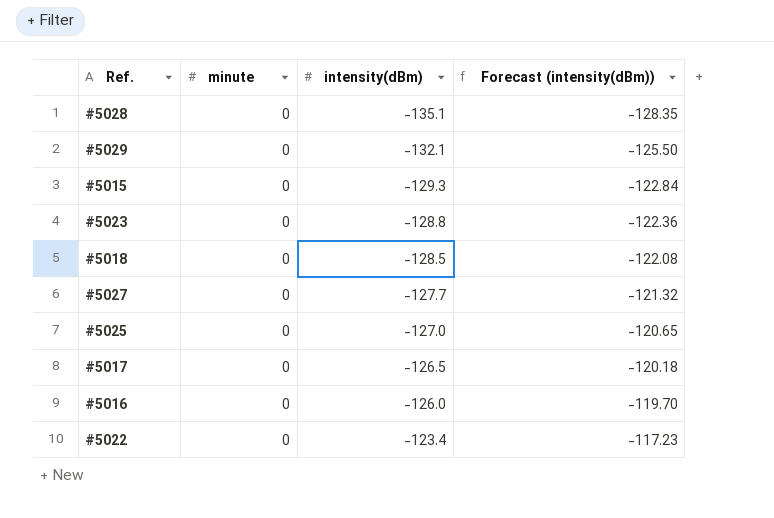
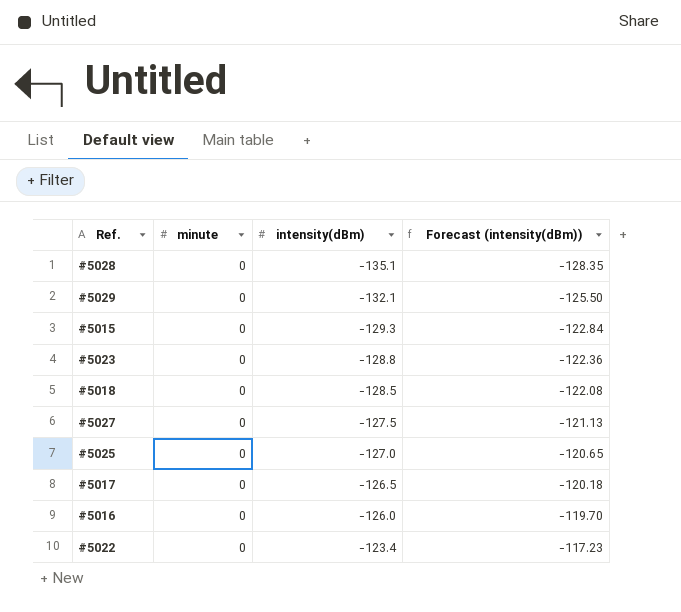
#5027 | intensity(dBm): -127.7 -> -127.5
#5027 | Forecast (intensity(dBm)): -121.32 -> -121.13

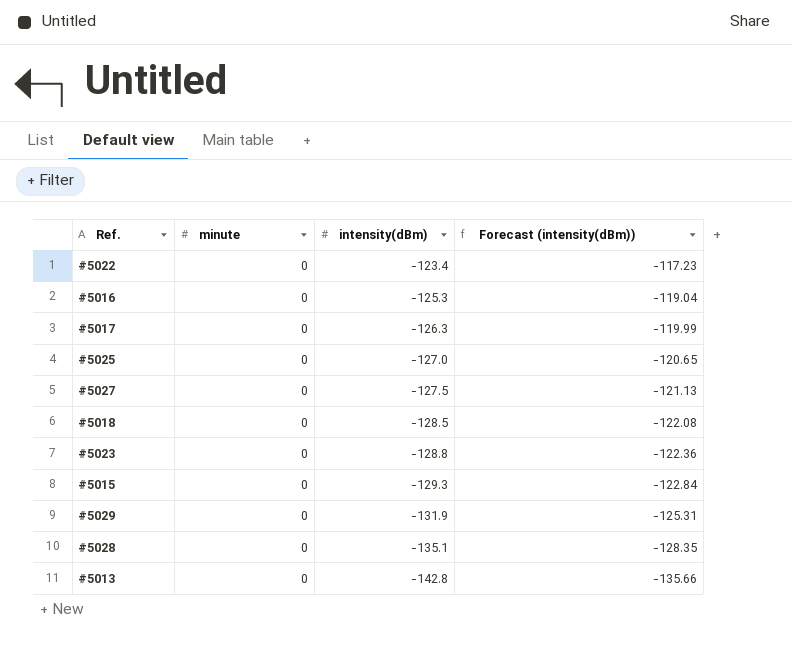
row order: intensity(dBm) ascending -> intensity(dBm) descending
#5016 | intensity(dBm): -126.0 -> -125.3
#5016 | Forecast (intensity(dBm)): -119.70 -> -119.04
#5017 | intensity(dBm): -126.5 -> -126.3
#5017 | Forecast (intensity(dBm)): -120.18 -> -119.99
#5029 | intensity(dBm): -132.1 -> -131.9
#5029 | Forecast (intensity(dBm)): -125.50 -> -125.31
row #5013: none -> 0 | -142.8 | -135.66

